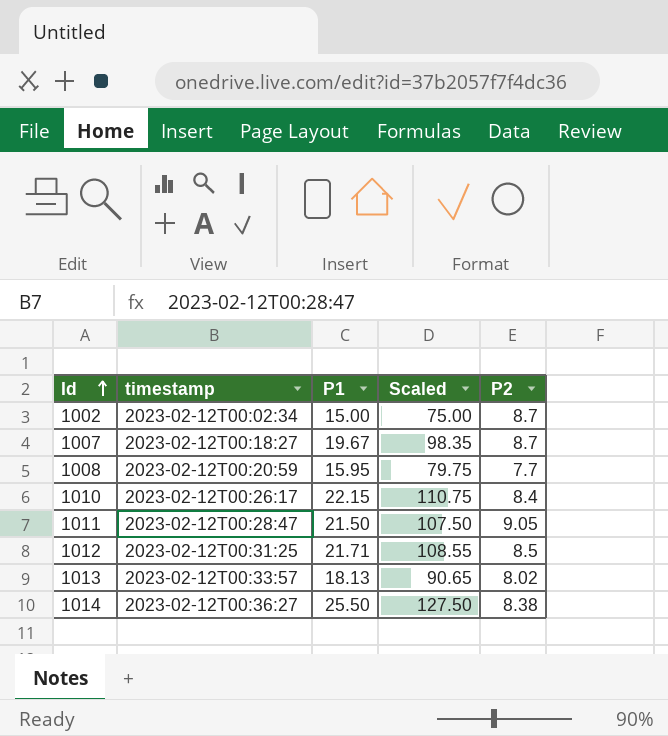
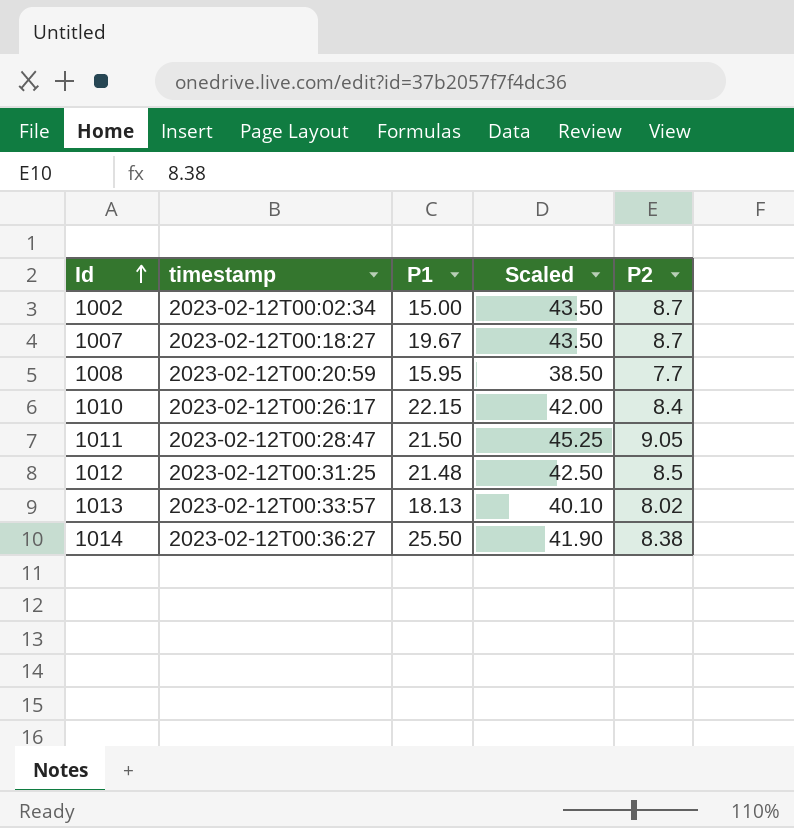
column Scaled | formula: [P1] * 5 -> [P2] * 5
1012 | P1: 21.71 -> 21.48

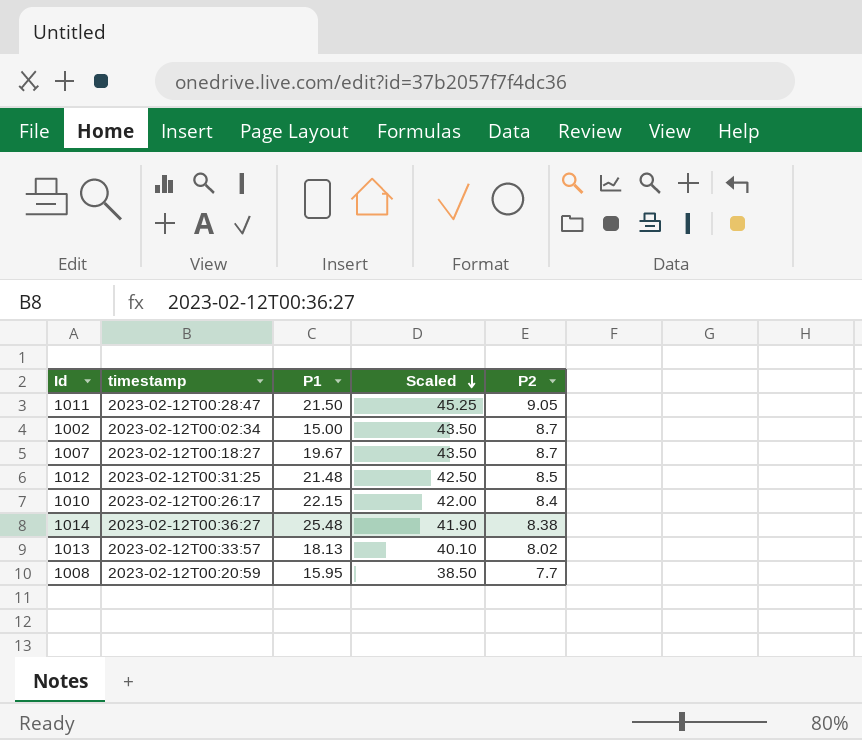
row order: Id ascending -> Scaled descending
1014 | P1: 25.50 -> 25.48

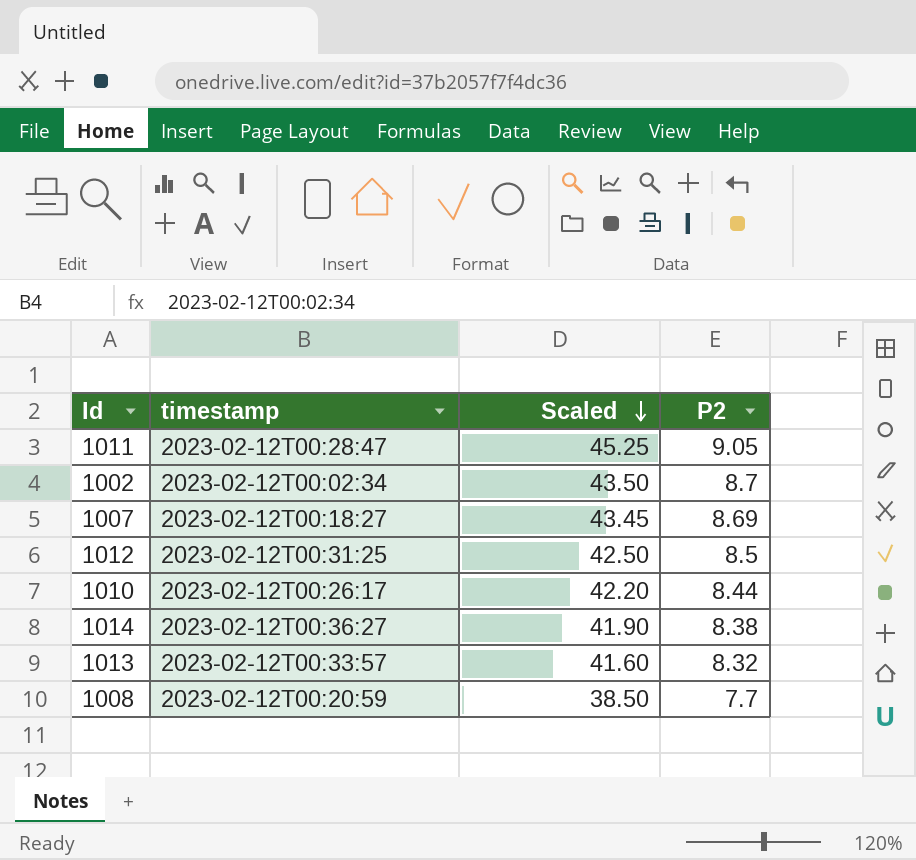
column P1 | position: 3 -> none
1007 | Scaled: 43.50 -> 43.45
1007 | P2: 8.7 -> 8.69
1010 | Scaled: 42.00 -> 42.20
1010 | P2: 8.4 -> 8.44
1013 | Scaled: 40.10 -> 41.60
1013 | P2: 8.02 -> 8.32

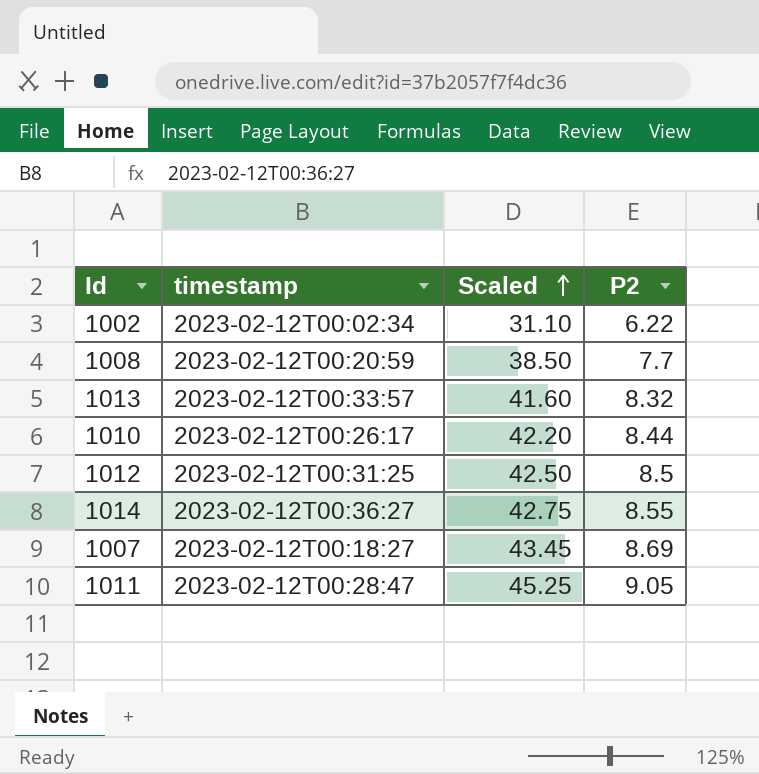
row order: Scaled descending -> Scaled ascending
1002 | Scaled: 43.50 -> 31.10
1002 | P2: 8.7 -> 6.22
1014 | Scaled: 41.90 -> 42.75
1014 | P2: 8.38 -> 8.55

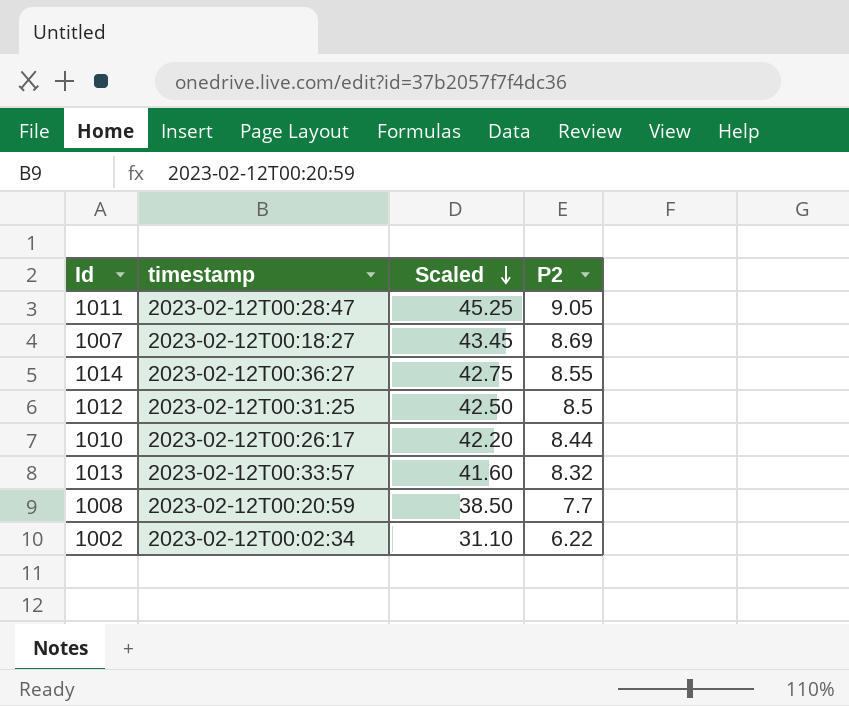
row order: Scaled ascending -> Scaled descending

